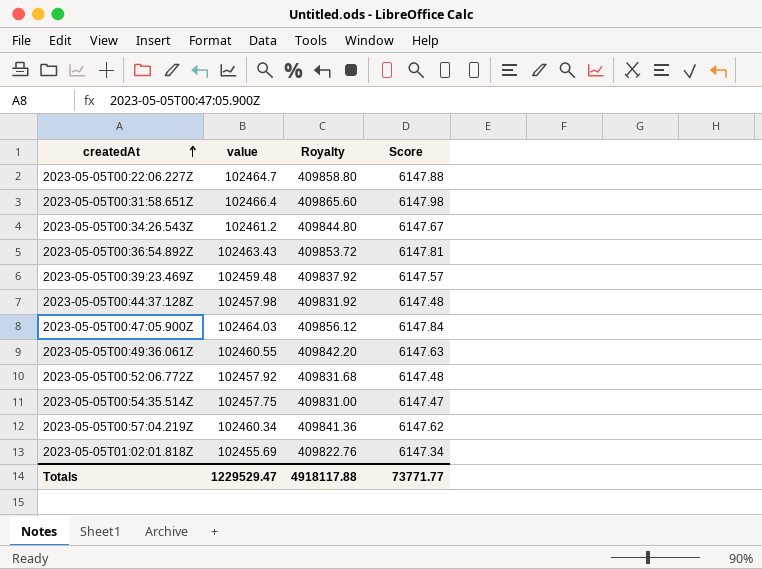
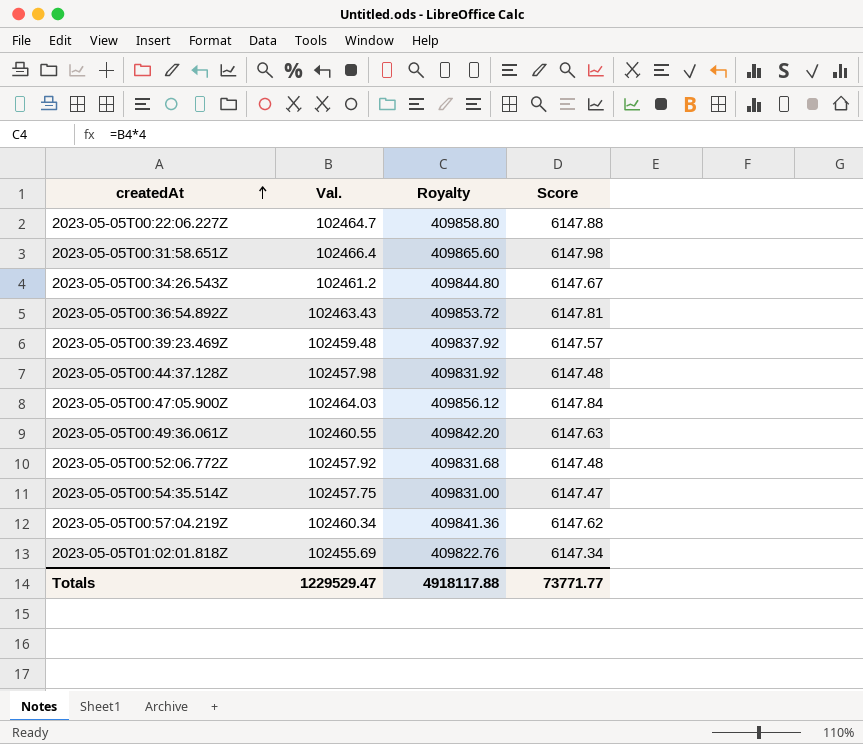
column name: value -> Val.

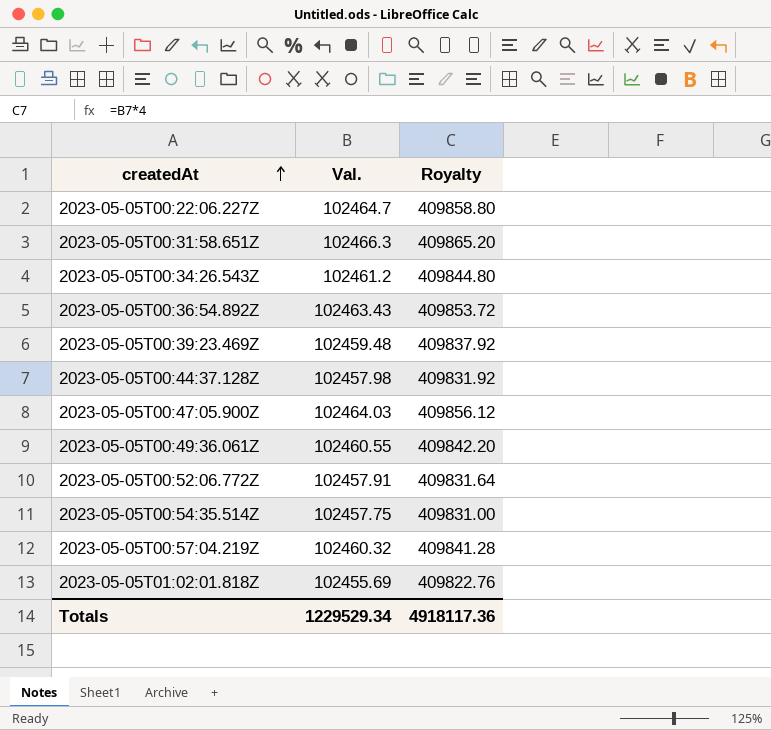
column Score | formula: [Val.] * 0.06 -> none
2023-05-05T00:31:58.651Z | Val.: 102466.4 -> 102466.3
2023-05-05T00:31:58.651Z | Royalty: 409865.60 -> 409865.20
2023-05-05T00:52:06.772Z | Val.: 102457.92 -> 102457.91
2023-05-05T00:52:06.772Z | Royalty: 409831.68 -> 409831.64
2023-05-05T00:57:04.219Z | Val.: 102460.34 -> 102460.32
2023-05-05T00:57:04.219Z | Royalty: 409841.36 -> 409841.28
Totals | Val.: 1229529.47 -> 1229529.34
Totals | Royalty: 4918117.88 -> 4918117.36

